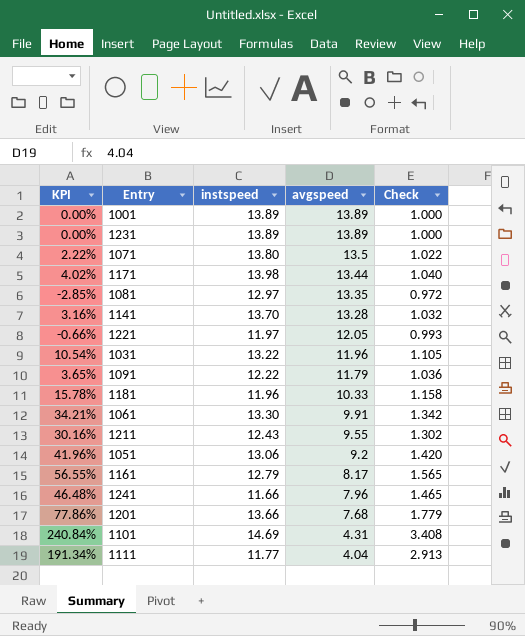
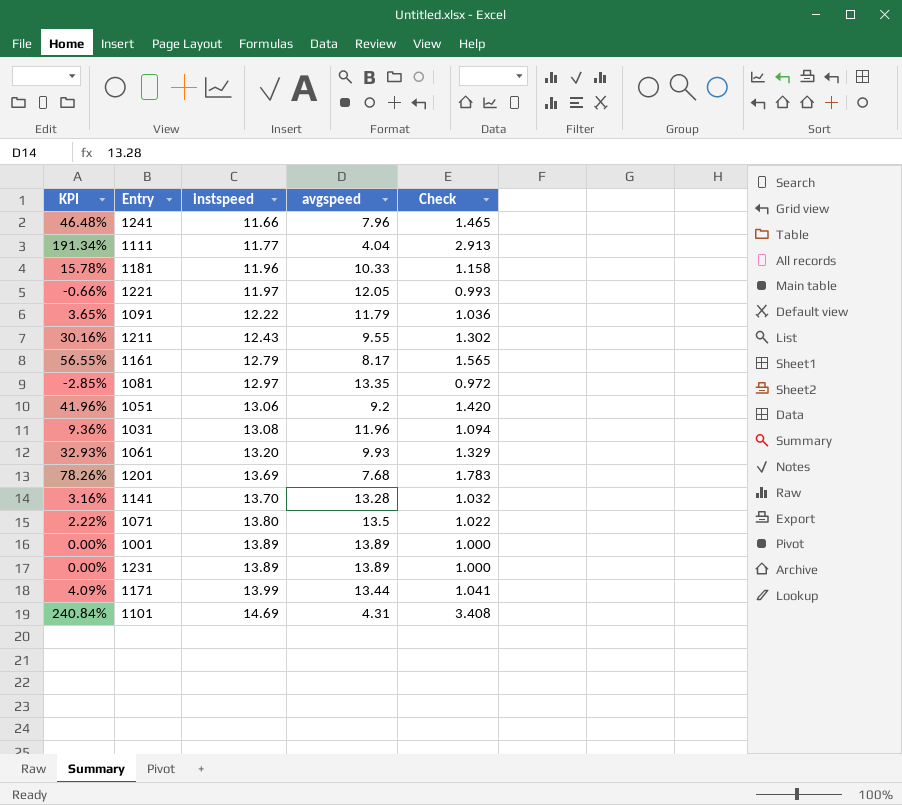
row order: avgspeed descending -> instspeed ascending
1031 | KPI: 10.54% -> 9.36%
1031 | instspeed: 13.22 -> 13.08
1031 | Check: 1.105 -> 1.094
1061 | KPI: 34.21% -> 32.93%
1061 | instspeed: 13.30 -> 13.20
1061 | avgspeed: 9.91 -> 9.93
1061 | Check: 1.342 -> 1.329
1201 | KPI: 77.86% -> 78.26%
1201 | instspeed: 13.66 -> 13.69
1201 | Check: 1.779 -> 1.783
1171 | KPI: 4.02% -> 4.09%
1171 | instspeed: 13.98 -> 13.99
1171 | Check: 1.040 -> 1.041

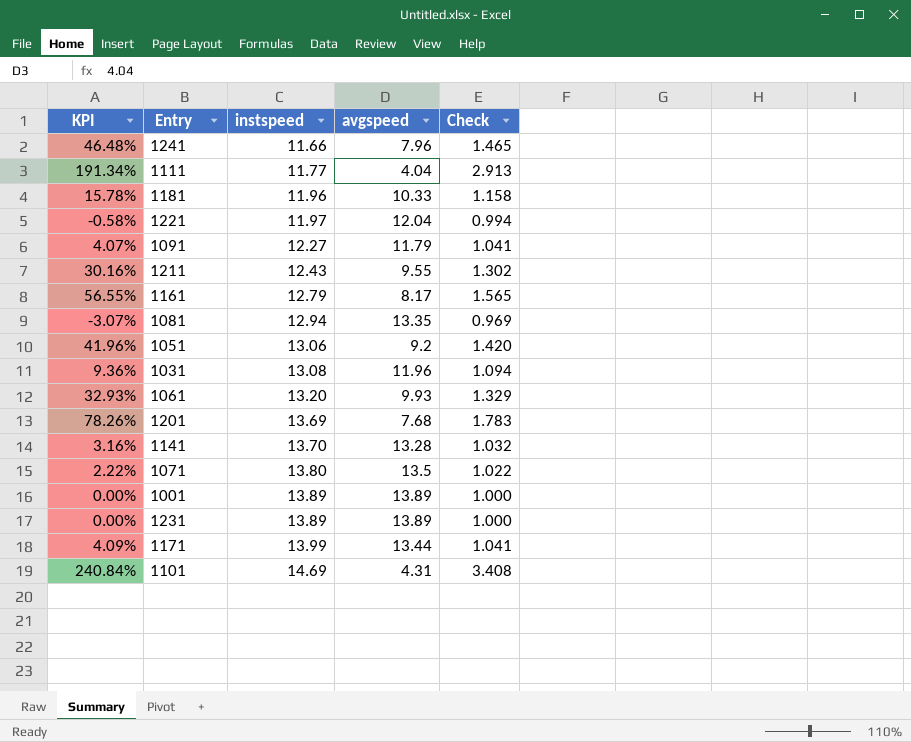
1221 | KPI: -0.66% -> -0.58%
1221 | avgspeed: 12.05 -> 12.04
1221 | Check: 0.993 -> 0.994
1091 | KPI: 3.65% -> 4.07%
1091 | instspeed: 12.22 -> 12.27
1091 | Check: 1.036 -> 1.041
1081 | KPI: -2.85% -> -3.07%
1081 | instspeed: 12.97 -> 12.94
1081 | Check: 0.972 -> 0.969

